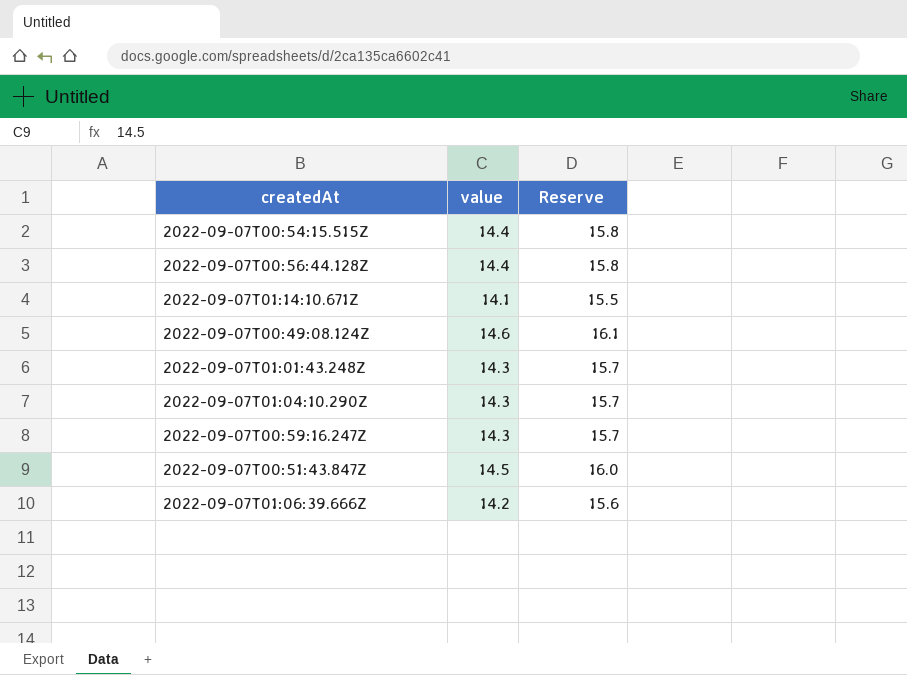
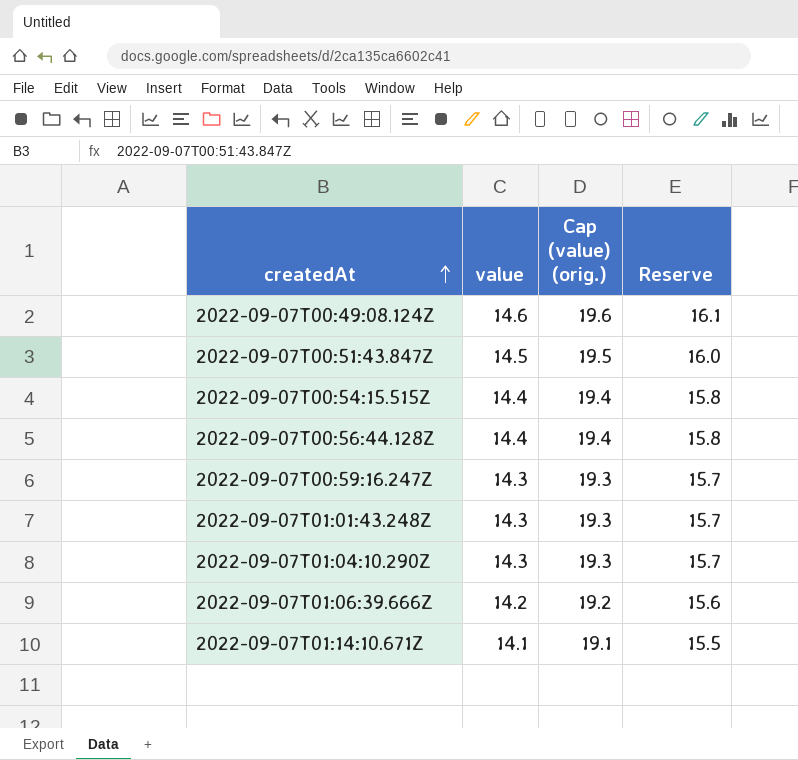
row order: none -> createdAt ascending
column Cap (value) (orig.) | formula: none -> [value] + 5

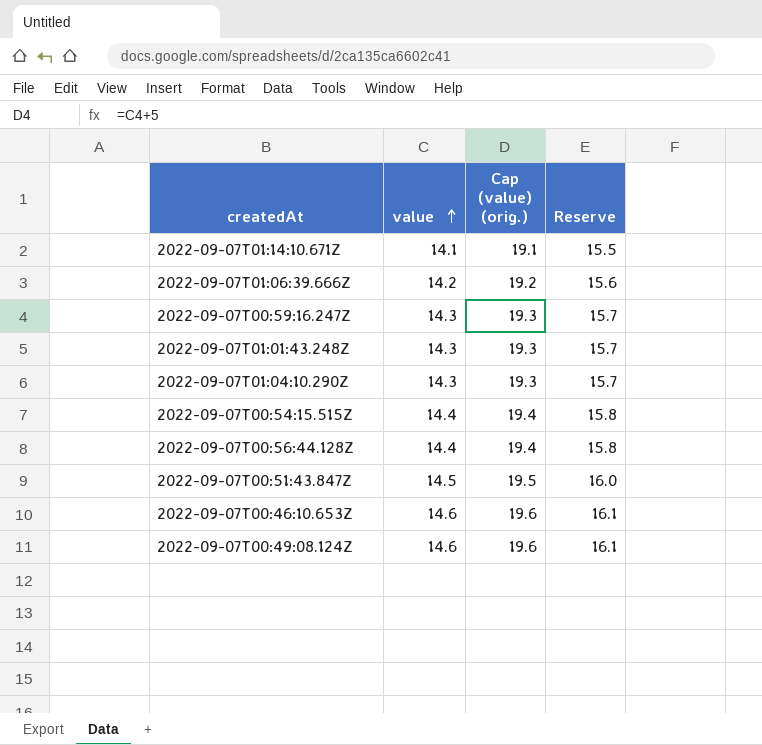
row order: createdAt ascending -> value ascending
row 2022-09-07T00:46:10.653Z: none -> 14.6 | 19.6 | 16.1

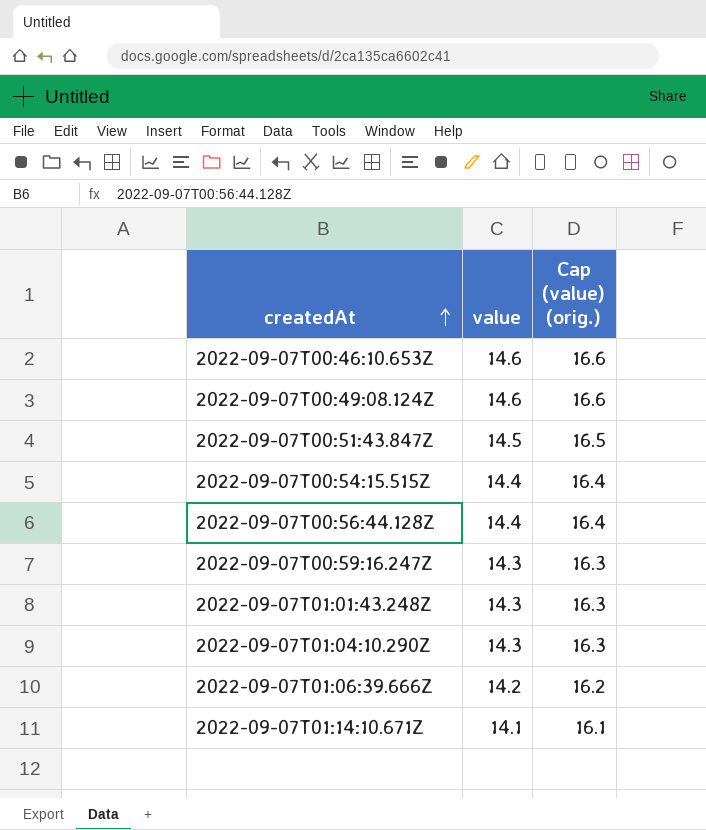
row order: value ascending -> createdAt ascending
column Reserve | formula: [value] * 1.1 -> none
column Cap (value) (orig.) | formula: [value] + 5 -> [value] + 2

